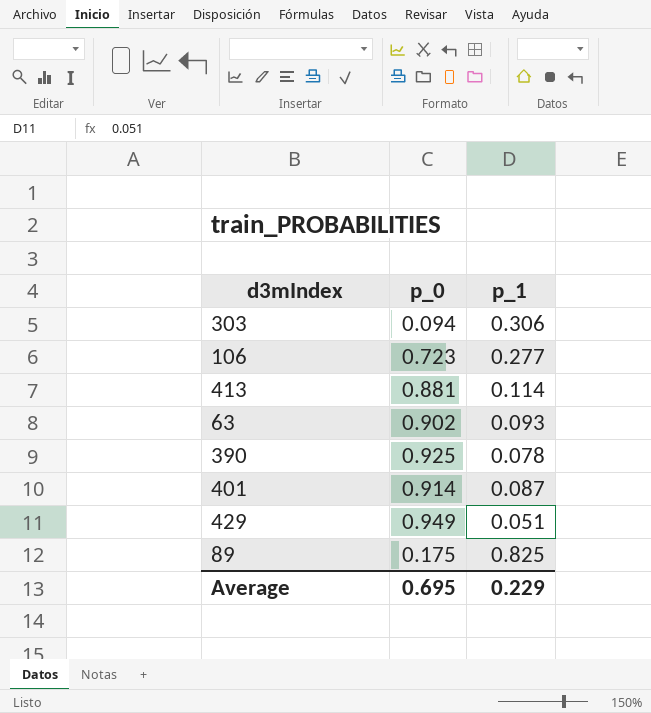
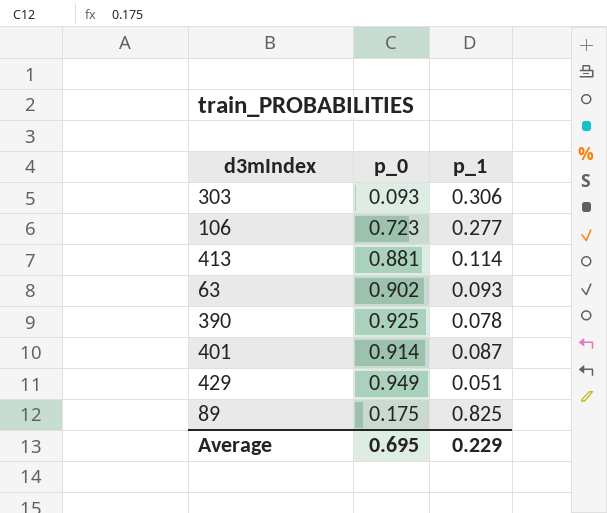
303 | p_0: 0.094 -> 0.093

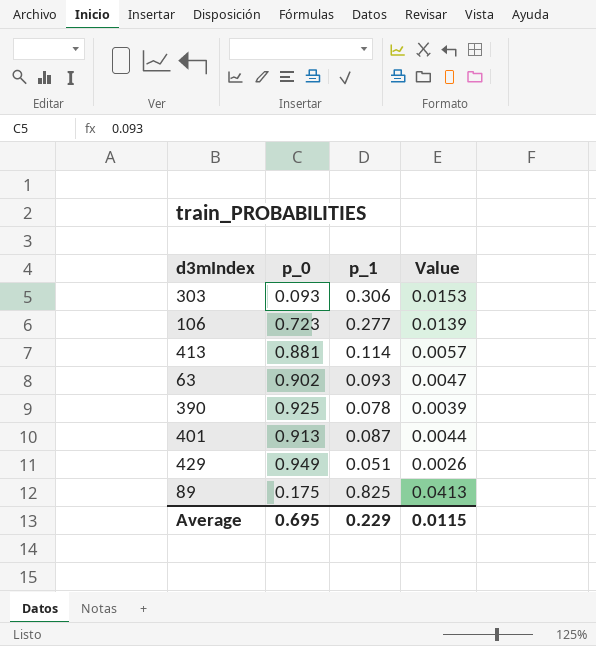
column Value | formula: none -> [p_1] * 0.05
401 | p_0: 0.914 -> 0.913

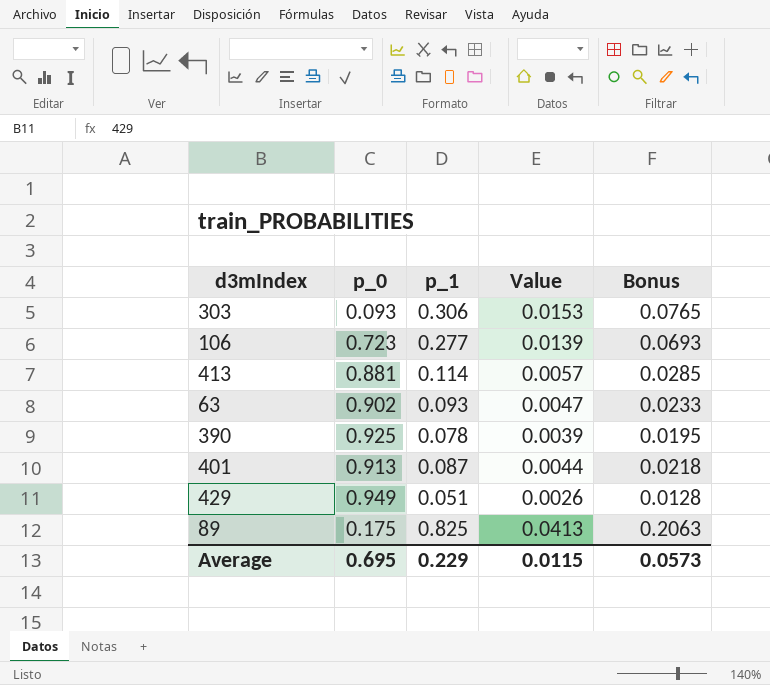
column Bonus | formula: none -> [p_1] * 0.25

